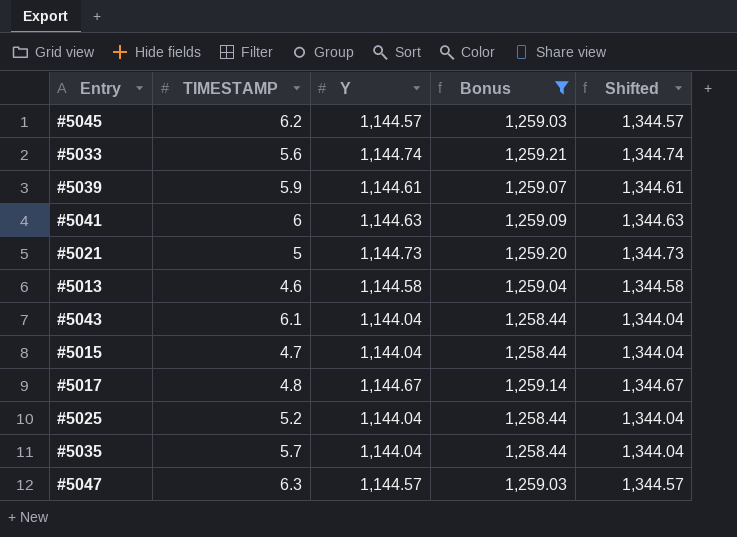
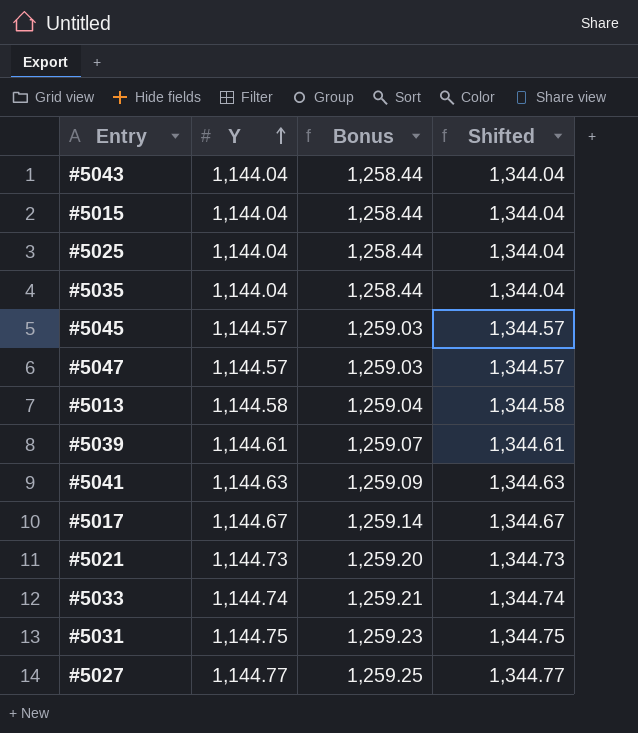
filter: Bonus <= 1,259.21 -> none
row order: none -> Y ascending
column TIMESTAMP | position: 2 -> none

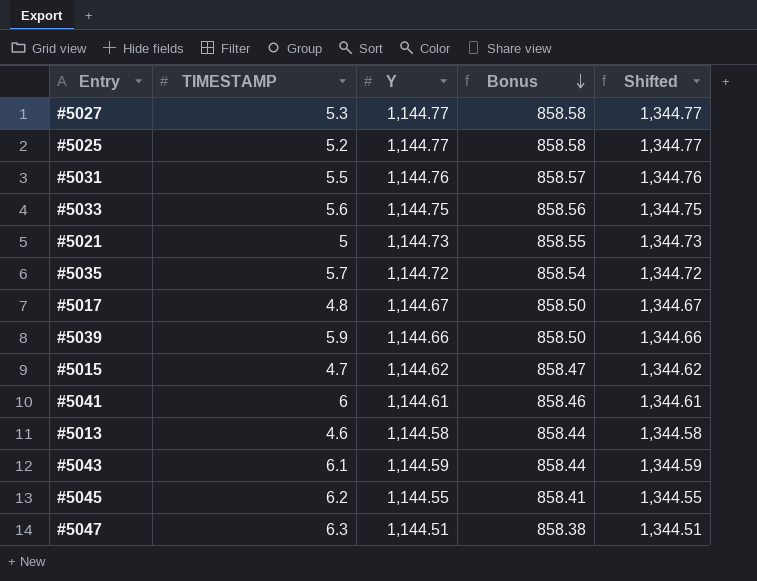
row order: Y ascending -> Bonus descending
column TIMESTAMP | position: none -> 2
column Bonus | formula: [Y] * 1.1 -> [Y] * 0.75
#5025 | Y: 1,144.04 -> 1,144.77
#5025 | Shifted: 1,344.04 -> 1,344.77
#5031 | Y: 1,144.75 -> 1,144.76
#5031 | Shifted: 1,344.75 -> 1,344.76
#5033 | Y: 1,144.74 -> 1,144.75
#5033 | Shifted: 1,344.74 -> 1,344.75
#5035 | Y: 1,144.04 -> 1,144.72
#5035 | Shifted: 1,344.04 -> 1,344.72
#5039 | Y: 1,144.61 -> 1,144.66
#5039 | Shifted: 1,344.61 -> 1,344.66
#5015 | Y: 1,144.04 -> 1,144.62
#5015 | Shifted: 1,344.04 -> 1,344.62
#5041 | Y: 1,144.63 -> 1,144.61
#5041 | Shifted: 1,344.63 -> 1,344.61
#5043 | Y: 1,144.04 -> 1,144.59
#5043 | Shifted: 1,344.04 -> 1,344.59
#5045 | Y: 1,144.57 -> 1,144.55
#5045 | Shifted: 1,344.57 -> 1,344.55
#5047 | Y: 1,144.57 -> 1,144.51
#5047 | Shifted: 1,344.57 -> 1,344.51

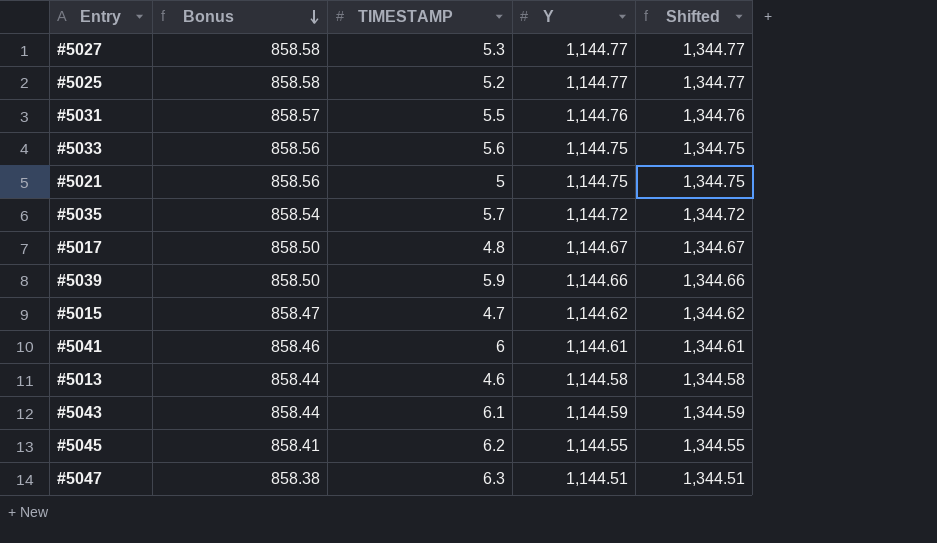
column Bonus | position: 4 -> 2
#5021 | Bonus: 858.55 -> 858.56
#5021 | Y: 1,144.73 -> 1,144.75
#5021 | Shifted: 1,344.73 -> 1,344.75

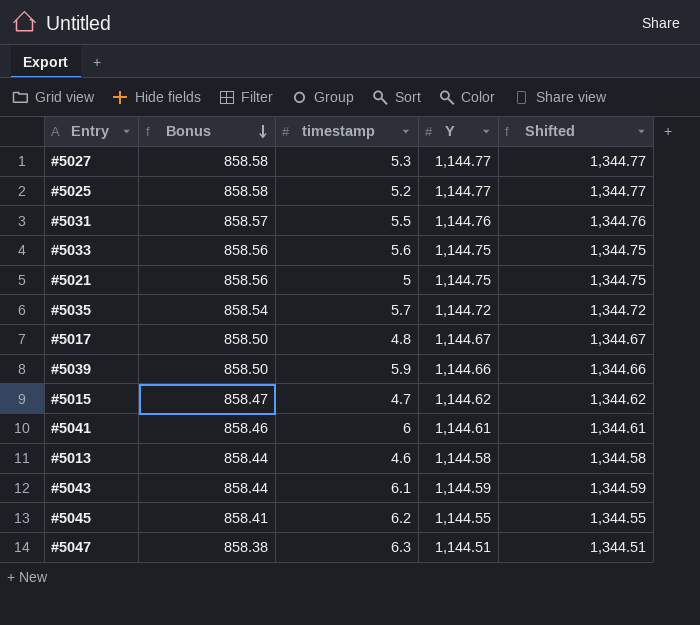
column name: TIMESTAMP -> timestamp

